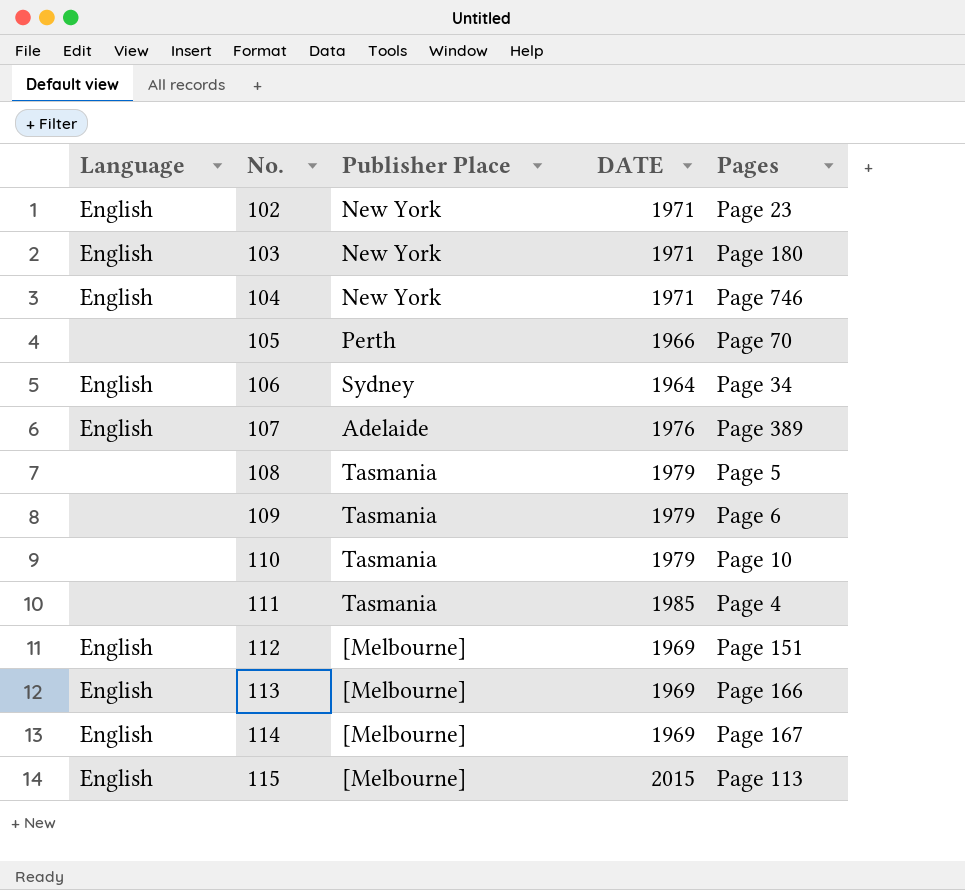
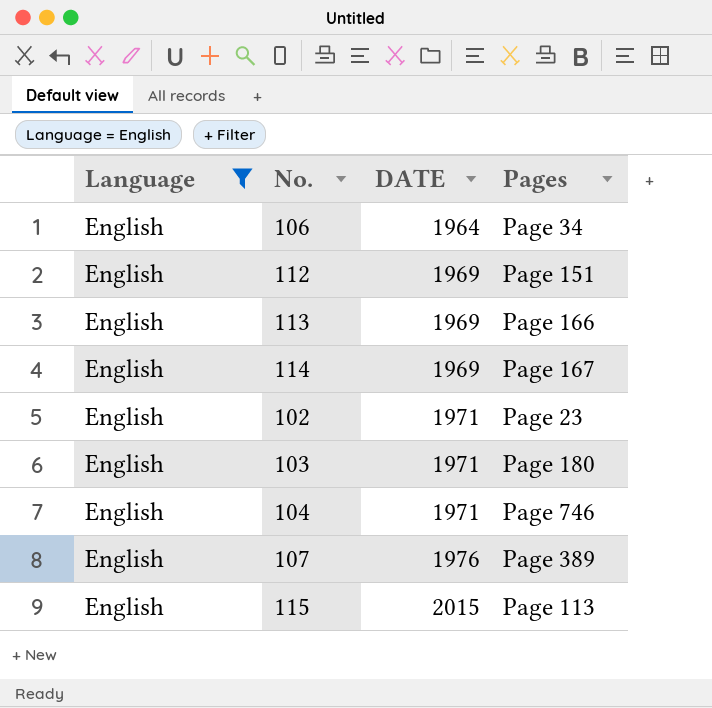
filter: none -> Language = English
row order: No. ascending -> DATE ascending
column Publisher Place | position: 3 -> none

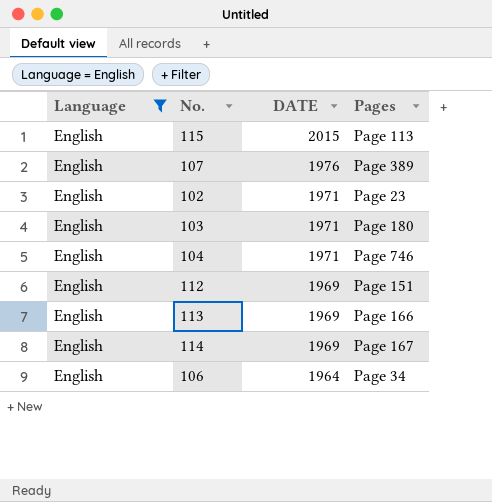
row order: DATE ascending -> DATE descending

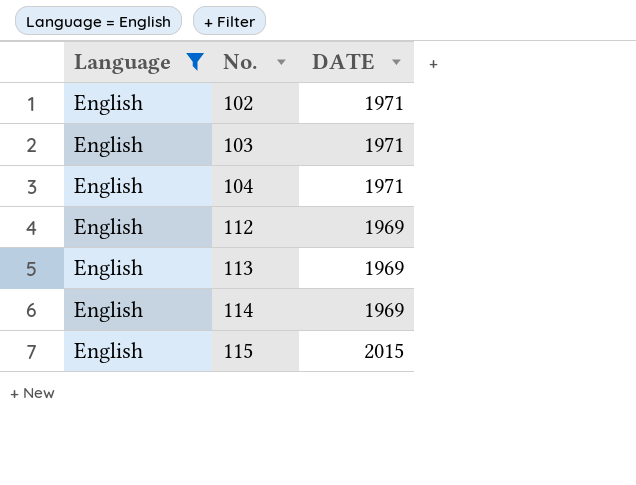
row order: DATE descending -> No. ascending
column Pages | position: 4 -> none
row 107: English | 1976 | Page 389 -> none
row 106: English | 1964 | Page 34 -> none

